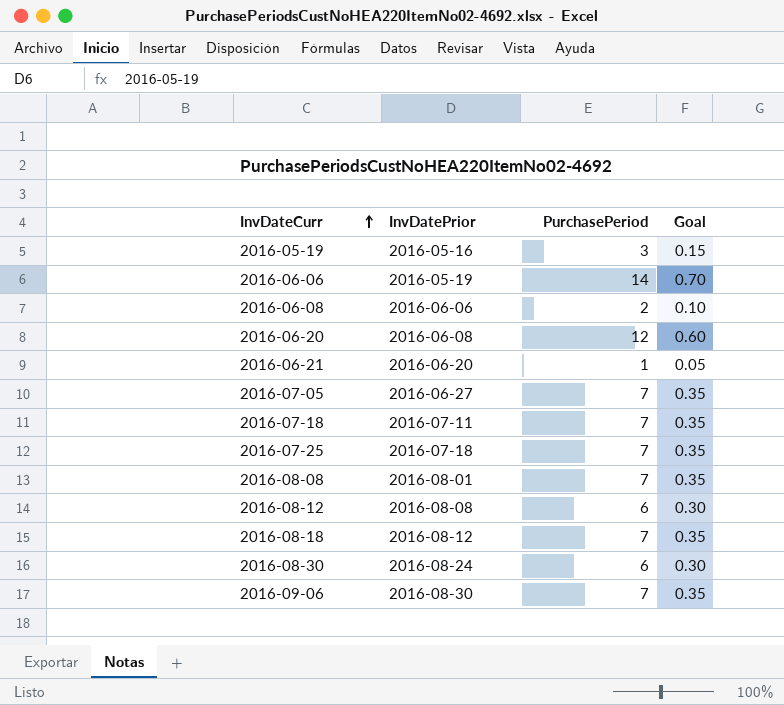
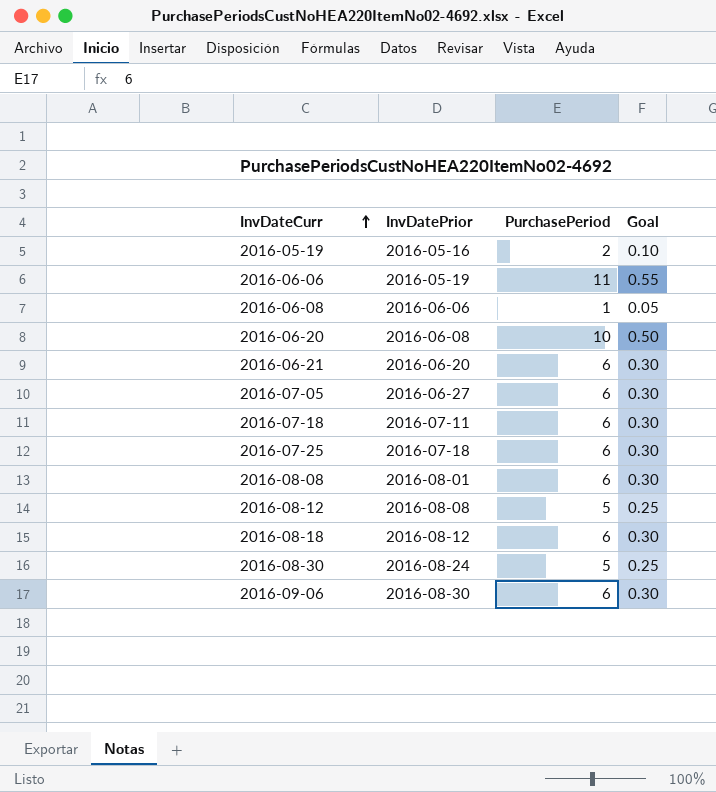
2016-05-19 | PurchasePeriod: 3 -> 2
2016-05-19 | Goal: 0.15 -> 0.10
2016-06-06 | PurchasePeriod: 14 -> 11
2016-06-06 | Goal: 0.70 -> 0.55
2016-06-08 | PurchasePeriod: 2 -> 1
2016-06-08 | Goal: 0.10 -> 0.05
2016-06-20 | PurchasePeriod: 12 -> 10
2016-06-20 | Goal: 0.60 -> 0.50
2016-06-21 | PurchasePeriod: 1 -> 6
2016-06-21 | Goal: 0.05 -> 0.30
2016-07-05 | PurchasePeriod: 7 -> 6
2016-07-05 | Goal: 0.35 -> 0.30
2016-07-18 | PurchasePeriod: 7 -> 6
2016-07-18 | Goal: 0.35 -> 0.30
2016-07-25 | PurchasePeriod: 7 -> 6
2016-07-25 | Goal: 0.35 -> 0.30
2016-08-08 | PurchasePeriod: 7 -> 6
2016-08-08 | Goal: 0.35 -> 0.30
2016-08-12 | PurchasePeriod: 6 -> 5
2016-08-12 | Goal: 0.30 -> 0.25
2016-08-18 | PurchasePeriod: 7 -> 6
2016-08-18 | Goal: 0.35 -> 0.30
2016-08-30 | PurchasePeriod: 6 -> 5
2016-08-30 | Goal: 0.30 -> 0.25
2016-09-06 | PurchasePeriod: 7 -> 6
2016-09-06 | Goal: 0.35 -> 0.30

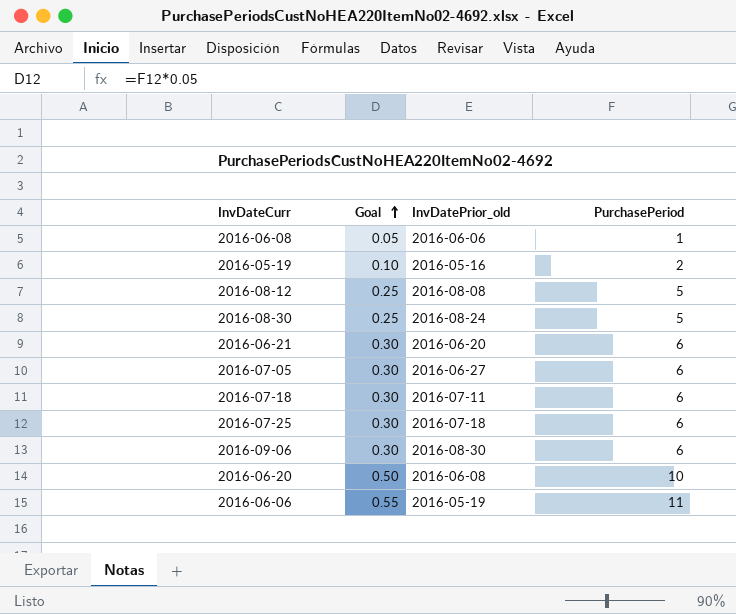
row order: InvDateCurr ascending -> Goal ascending
column Goal | position: 4 -> 2
column name: InvDatePrior -> InvDatePrior_old
row 2016-08-08: 2016-08-01 | 6 | 0.30 -> none
row 2016-08-18: 2016-08-12 | 6 | 0.30 -> none

